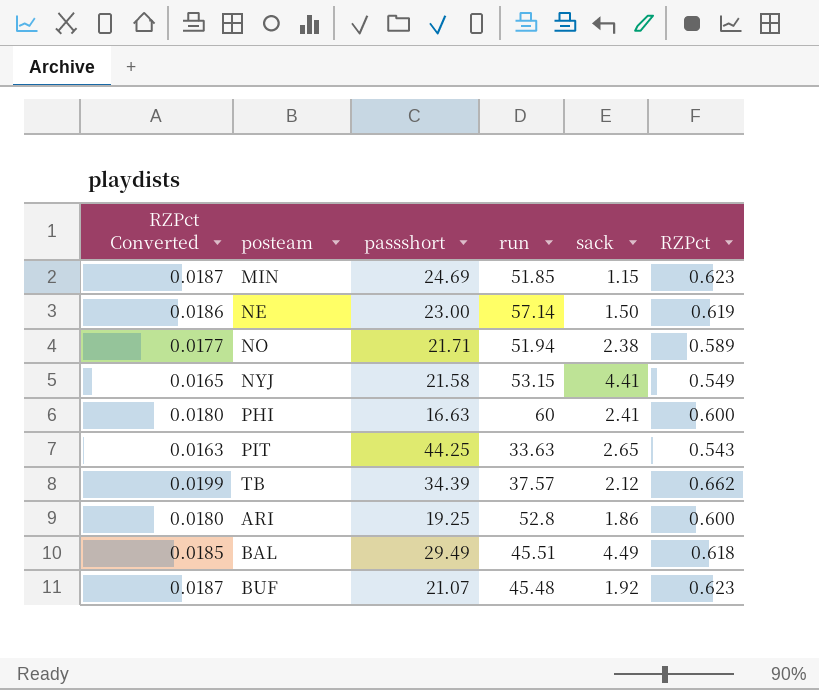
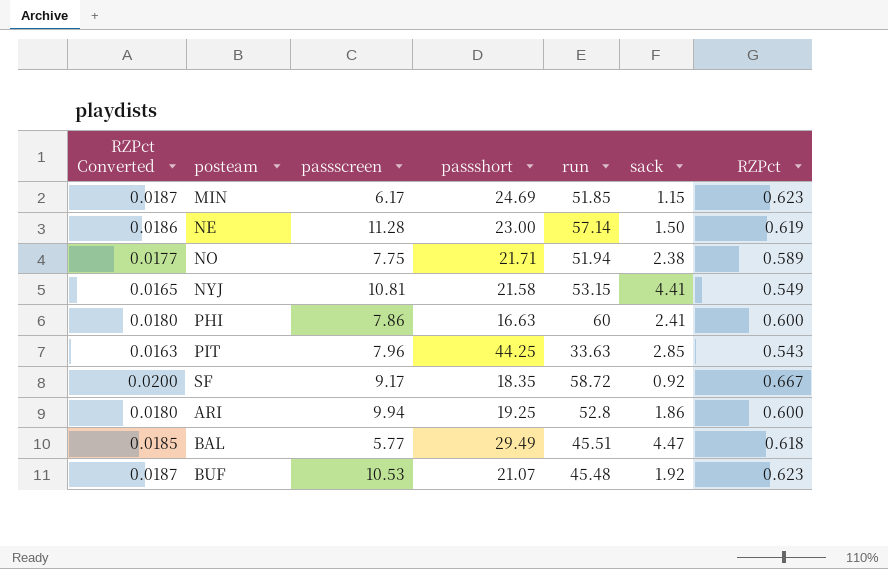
column passscreen | position: none -> 3
row TB: 0.0199 | 34.39 | 37.57 | 2.12 | 0.662 -> none
PIT | sack: 2.65 -> 2.85
row SF: none -> 0.0200 | 9.17 | 18.35 | 58.72 | 0.92 | 0.667
BAL | sack: 4.49 -> 4.47

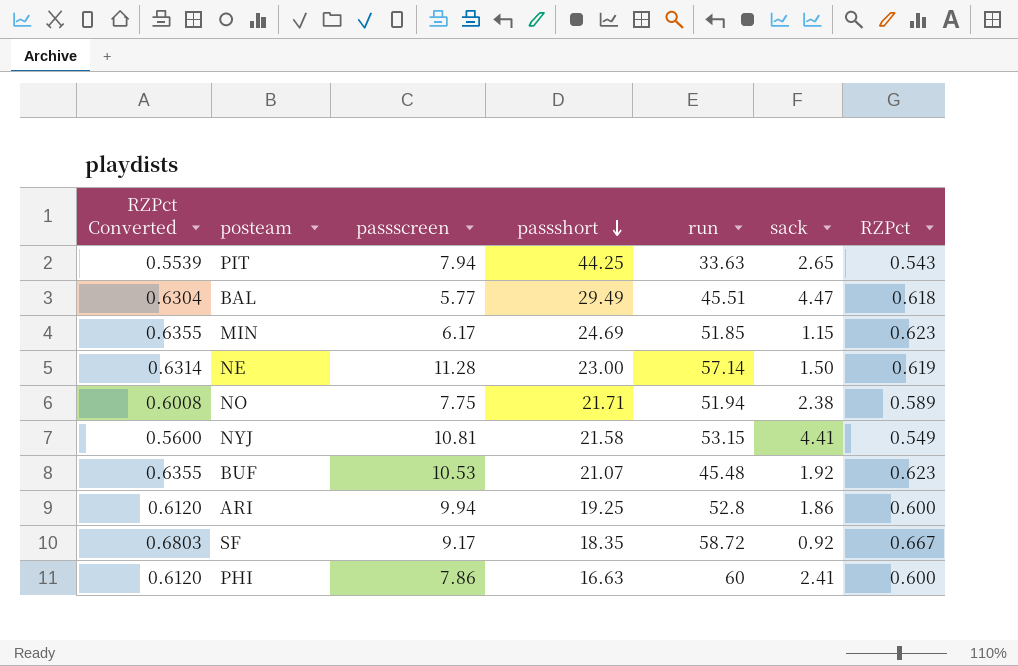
row order: none -> passshort descending
column RZPct Converted | formula: [RZPct] * 0.03 -> [RZPct] * 1.02
PIT | passscreen: 7.96 -> 7.94
PIT | sack: 2.85 -> 2.65

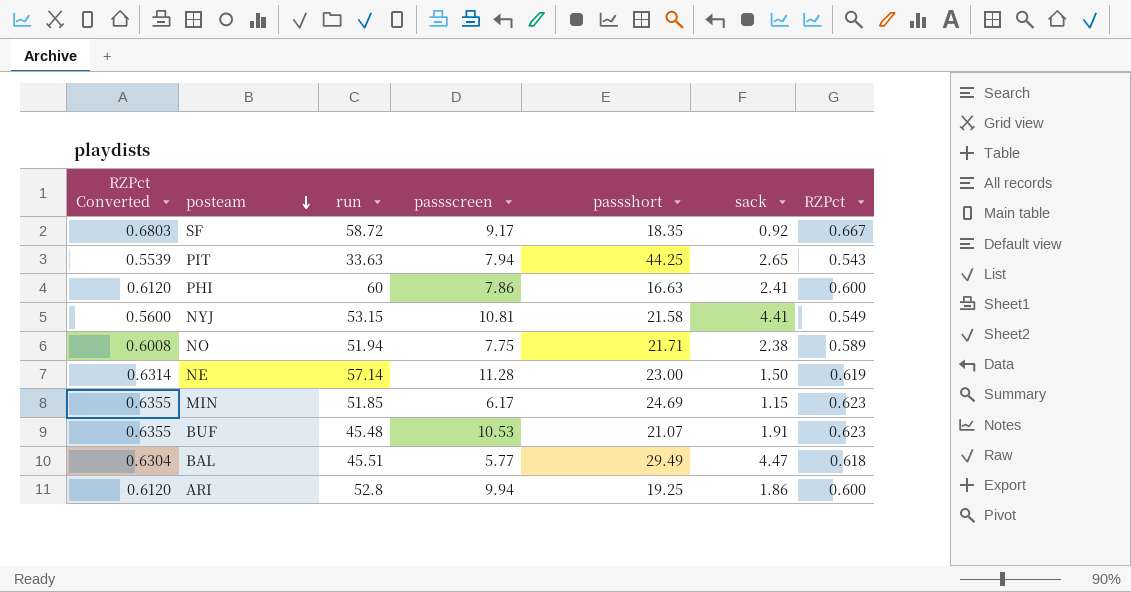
row order: passshort descending -> posteam descending
column run | position: 5 -> 3
BUF | sack: 1.92 -> 1.91

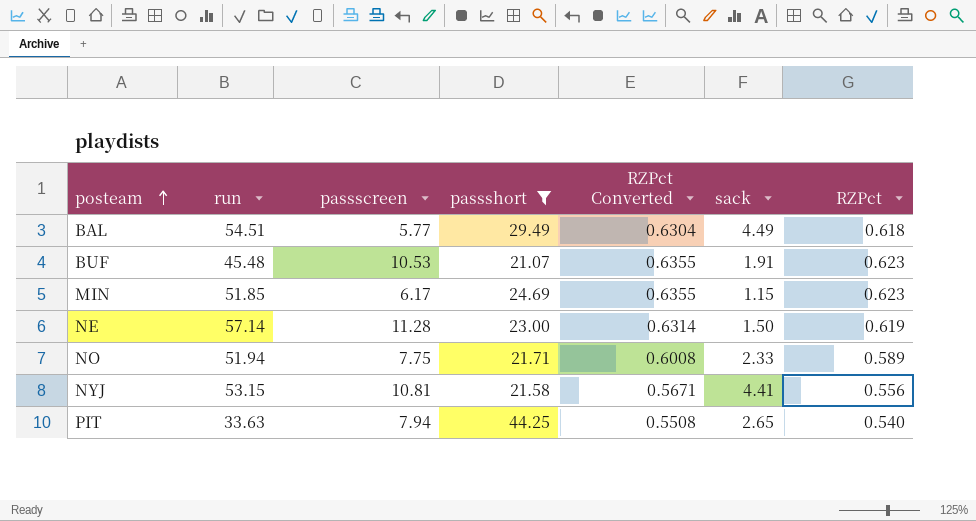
filter: none -> passshort >= 21.07
row order: posteam descending -> posteam ascending
column RZPct Converted | position: 1 -> 5
BAL | run: 45.51 -> 54.51
BAL | sack: 4.47 -> 4.49
NO | sack: 2.38 -> 2.33
NYJ | RZPct Converted: 0.5600 -> 0.5671
NYJ | RZPct: 0.549 -> 0.556
PIT | RZPct Converted: 0.5539 -> 0.5508
PIT | RZPct: 0.543 -> 0.540

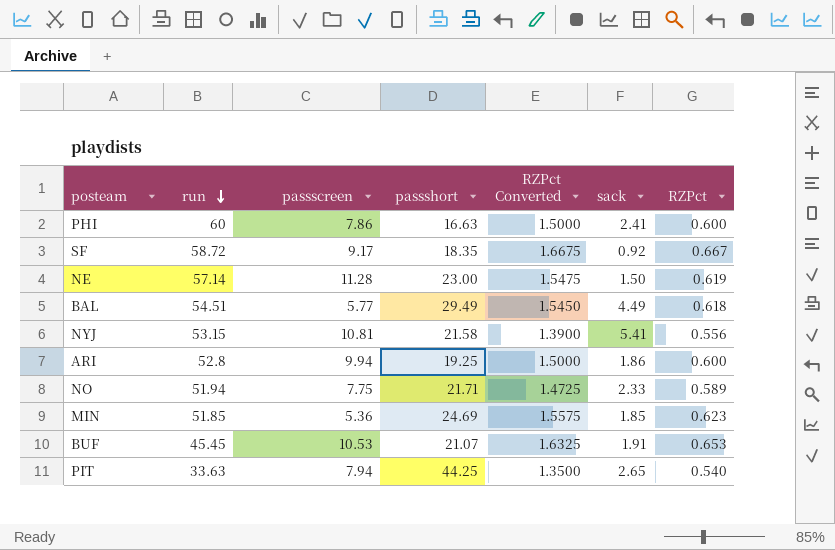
filter: passshort >= 21.07 -> none
row order: posteam ascending -> run descending
column RZPct Converted | formula: [RZPct] * 1.02 -> [RZPct] * 2.5
NYJ | sack: 4.41 -> 5.41
MIN | passscreen: 6.17 -> 5.36
MIN | sack: 1.15 -> 1.85
BUF | run: 45.48 -> 45.45
BUF | RZPct: 0.623 -> 0.653

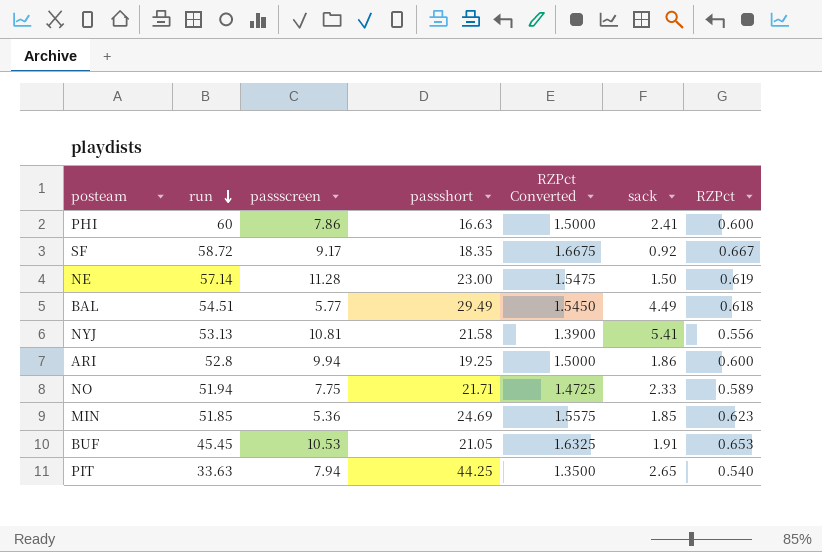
NYJ | run: 53.15 -> 53.13
BUF | passshort: 21.07 -> 21.05

